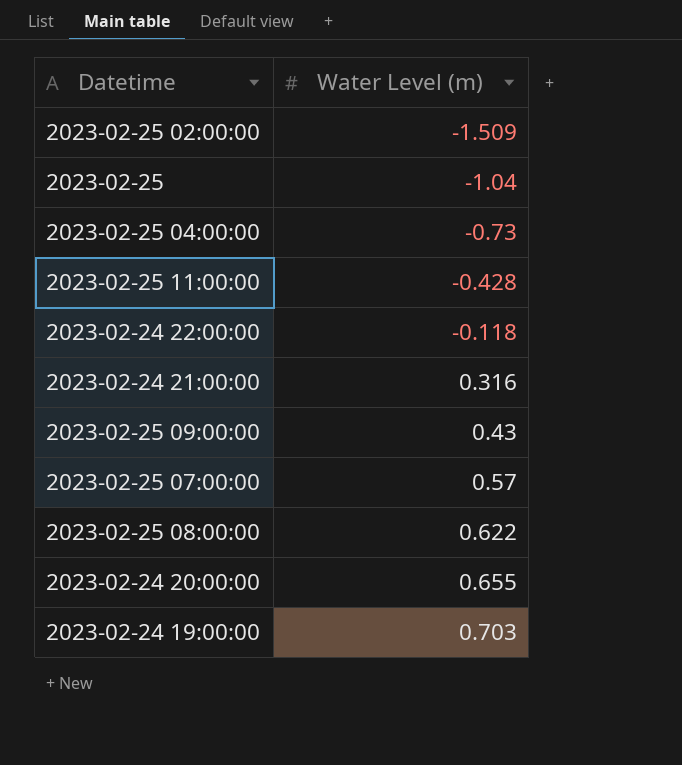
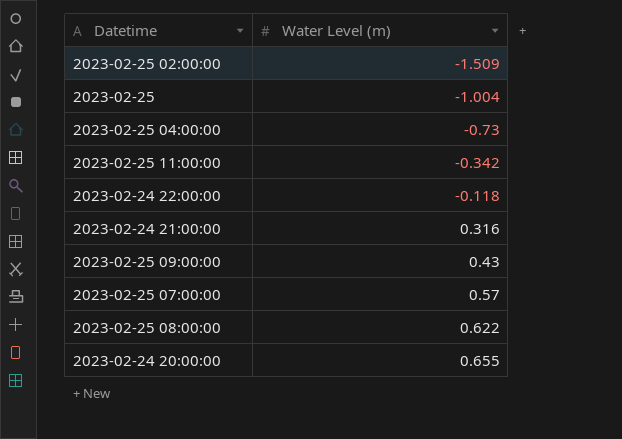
row 2023-02-24 19:00:00: 0.703 -> none
2023-02-25 | Water Level (m): -1.04 -> -1.004
2023-02-25 11:00:00 | Water Level (m): -0.428 -> -0.342

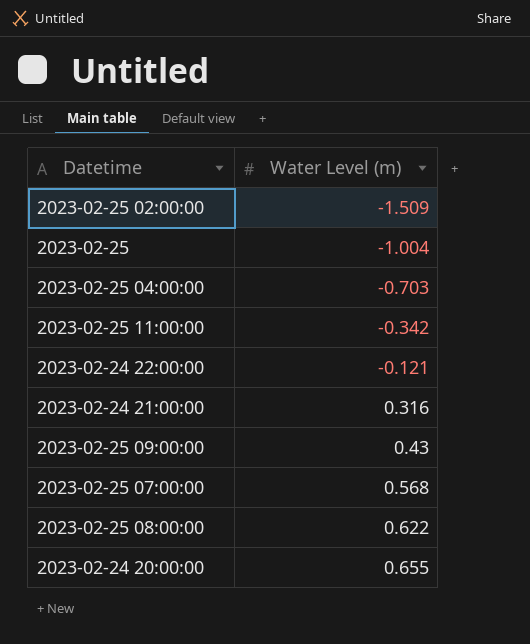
2023-02-25 04:00:00 | Water Level (m): -0.73 -> -0.703
2023-02-24 22:00:00 | Water Level (m): -0.118 -> -0.121
2023-02-25 07:00:00 | Water Level (m): 0.57 -> 0.568

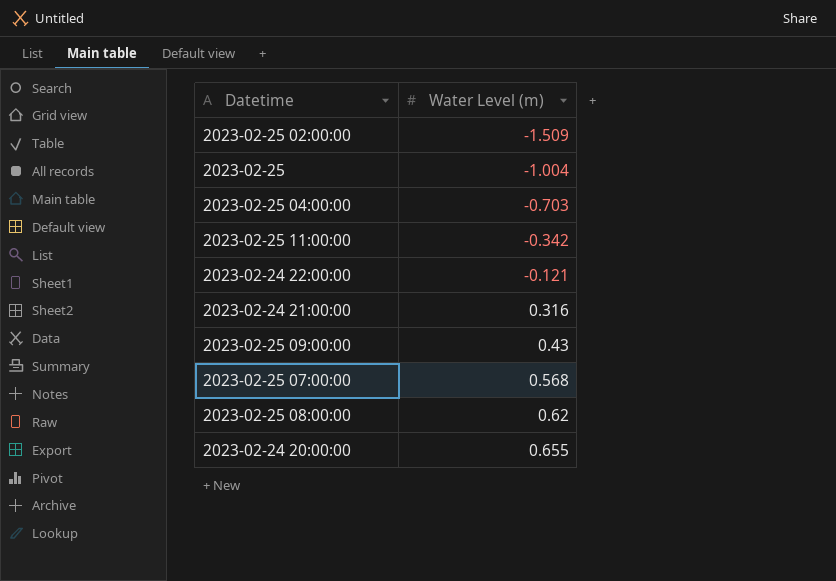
2023-02-25 08:00:00 | Water Level (m): 0.622 -> 0.62

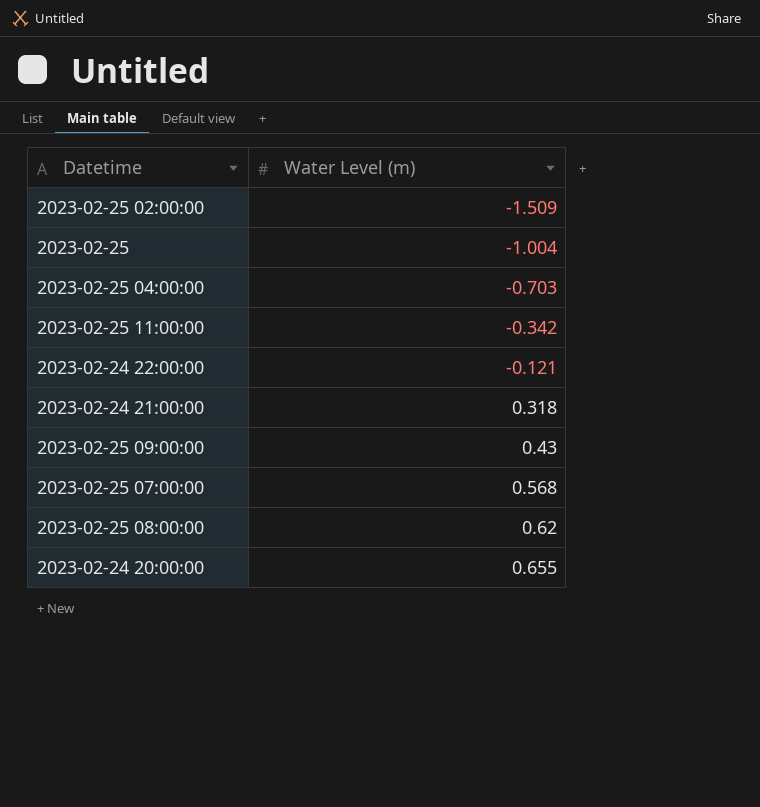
2023-02-24 21:00:00 | Water Level (m): 0.316 -> 0.318

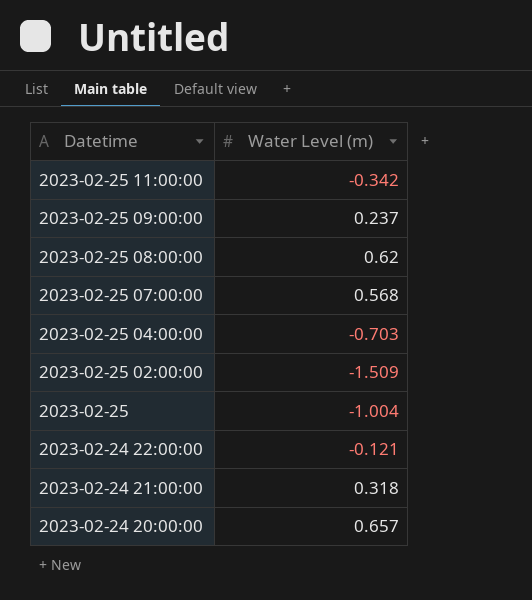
row order: Water Level (m) ascending -> Datetime descending
2023-02-25 09:00:00 | Water Level (m): 0.43 -> 0.237
2023-02-24 20:00:00 | Water Level (m): 0.655 -> 0.657

